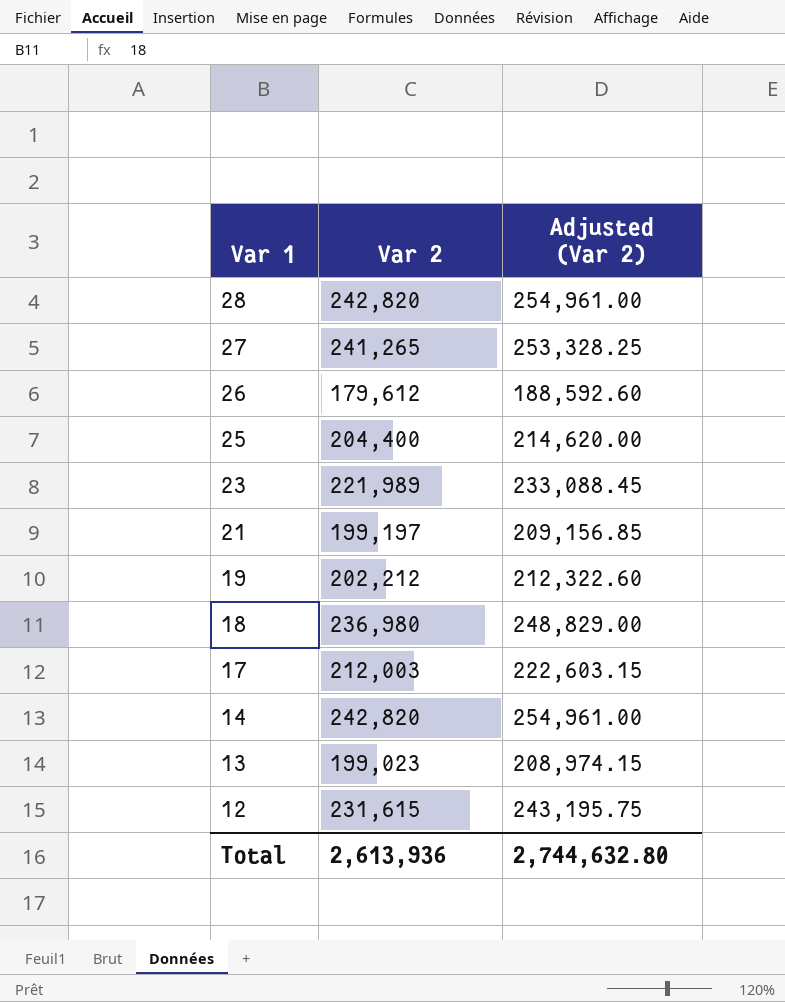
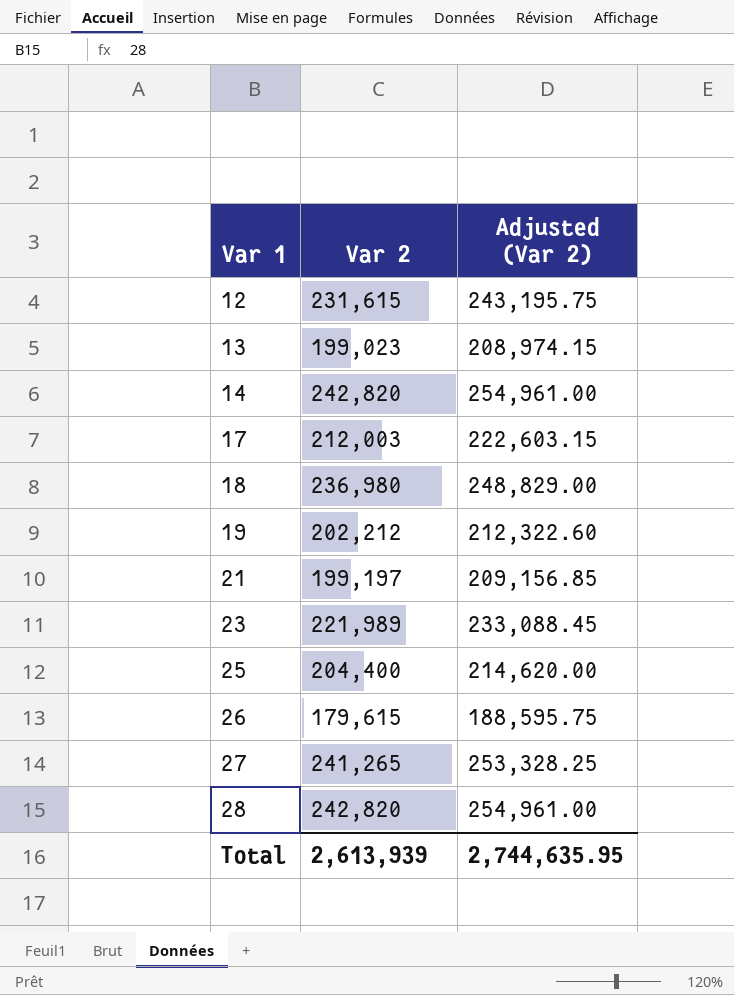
row order: Var 1 descending -> Var 1 ascending
26 | Var 2: 179,612 -> 179,615
26 | Adjusted (Var 2): 188,592.60 -> 188,595.75
Total | Var 2: 2,613,936 -> 2,613,939
Total | Adjusted (Var 2): 2,744,632.80 -> 2,744,635.95

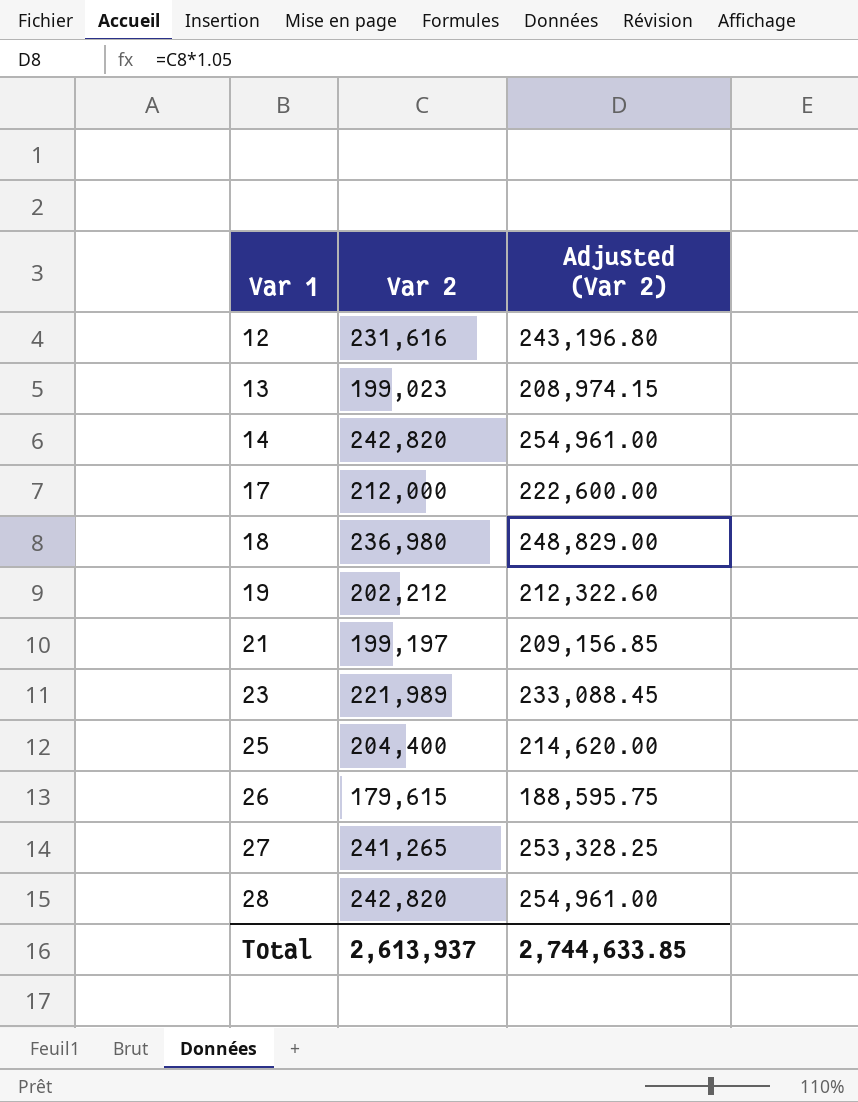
12 | Var 2: 231,615 -> 231,616
12 | Adjusted (Var 2): 243,195.75 -> 243,196.80
17 | Var 2: 212,003 -> 212,000
17 | Adjusted (Var 2): 222,603.15 -> 222,600.00
Total | Var 2: 2,613,939 -> 2,613,937
Total | Adjusted (Var 2): 2,744,635.95 -> 2,744,633.85

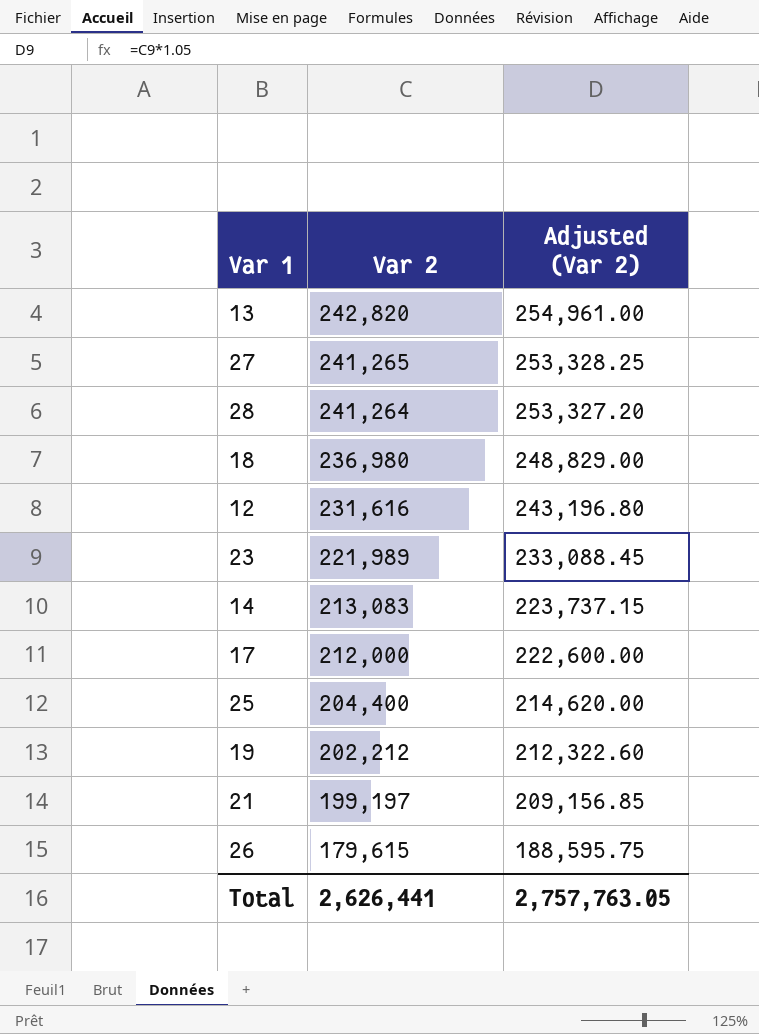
row order: Var 1 ascending -> Var 2 descending
13 | Var 2: 199,023 -> 242,820
13 | Adjusted (Var 2): 208,974.15 -> 254,961.00
28 | Var 2: 242,820 -> 241,264
28 | Adjusted (Var 2): 254,961.00 -> 253,327.20
14 | Var 2: 242,820 -> 213,083
14 | Adjusted (Var 2): 254,961.00 -> 223,737.15
Total | Var 2: 2,613,937 -> 2,626,441
Total | Adjusted (Var 2): 2,744,633.85 -> 2,757,763.05

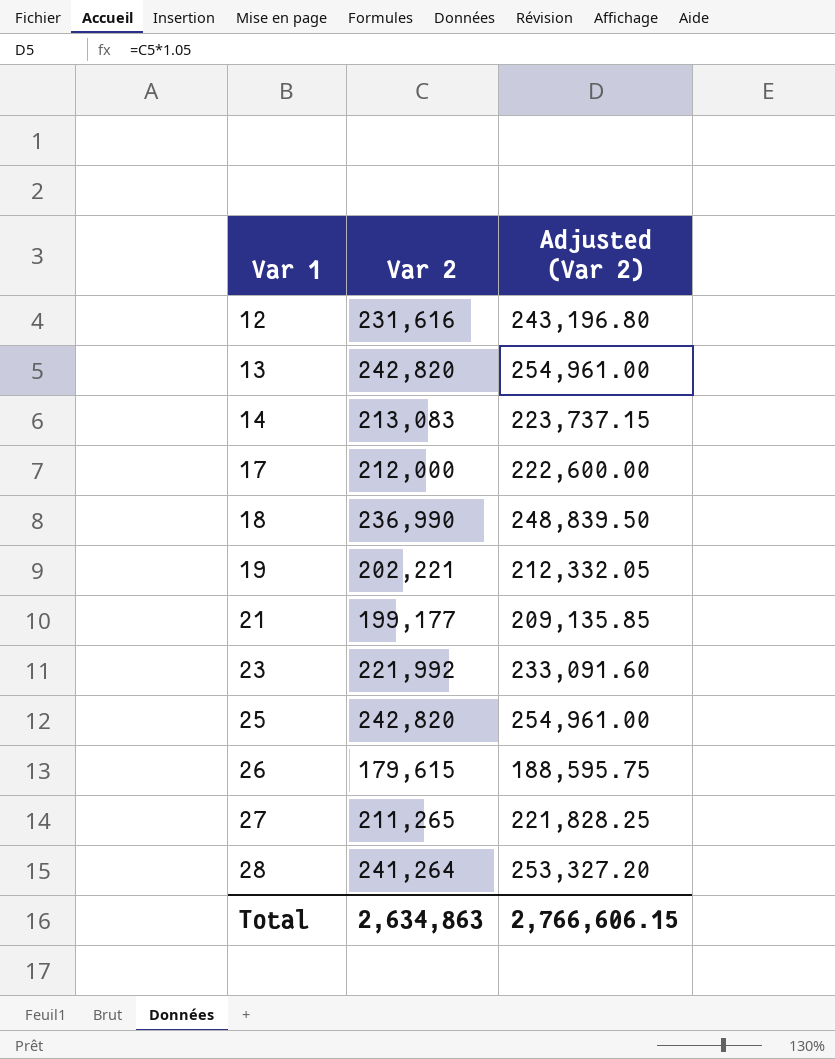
row order: Var 2 descending -> Var 1 ascending
18 | Var 2: 236,980 -> 236,990
18 | Adjusted (Var 2): 248,829.00 -> 248,839.50
19 | Var 2: 202,212 -> 202,221
19 | Adjusted (Var 2): 212,322.60 -> 212,332.05
21 | Var 2: 199,197 -> 199,177
21 | Adjusted (Var 2): 209,156.85 -> 209,135.85
23 | Var 2: 221,989 -> 221,992
23 | Adjusted (Var 2): 233,088.45 -> 233,091.60
25 | Var 2: 204,400 -> 242,820
25 | Adjusted (Var 2): 214,620.00 -> 254,961.00
27 | Var 2: 241,265 -> 211,265
27 | Adjusted (Var 2): 253,328.25 -> 221,828.25
Total | Var 2: 2,626,441 -> 2,634,863
Total | Adjusted (Var 2): 2,757,763.05 -> 2,766,606.15

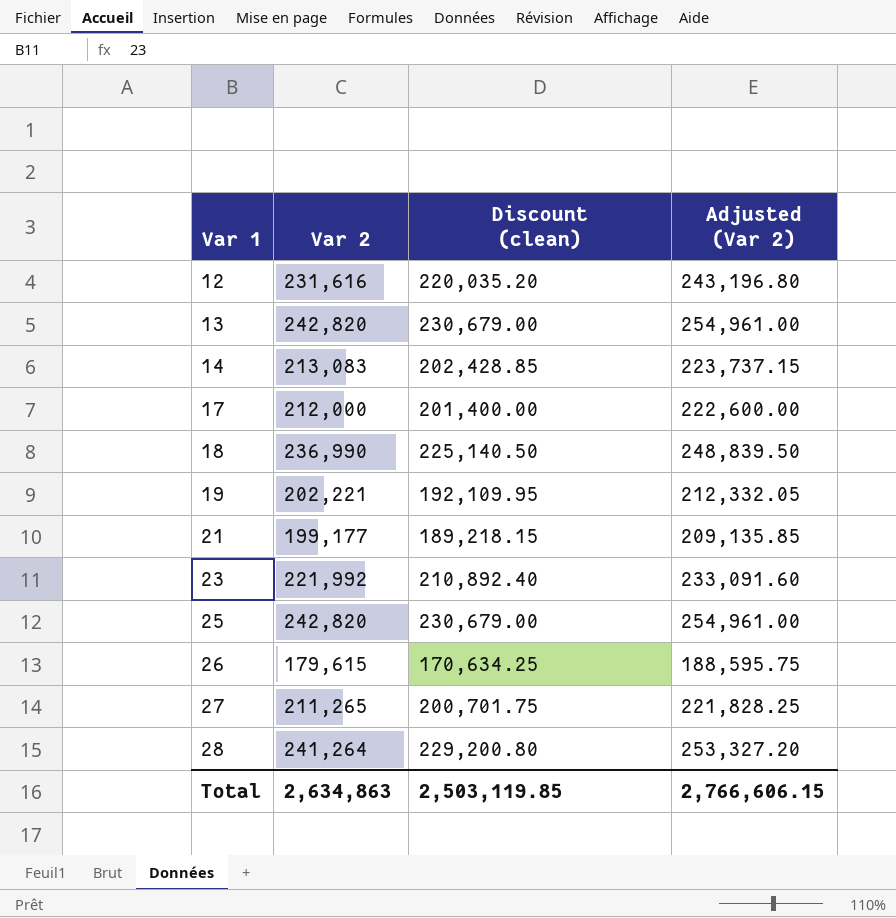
column Discount (clean) | formula: none -> [Var 2] * 0.95

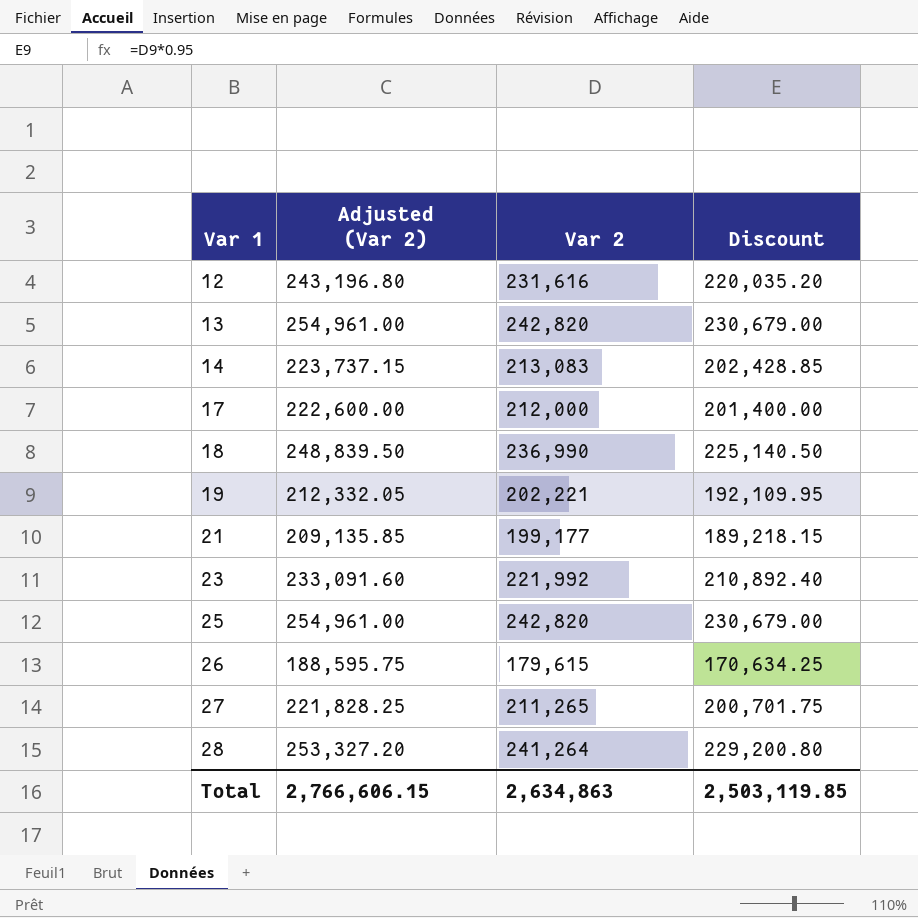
column Adjusted (Var 2) | position: 4 -> 2
column name: Discount (clean) -> Discount

